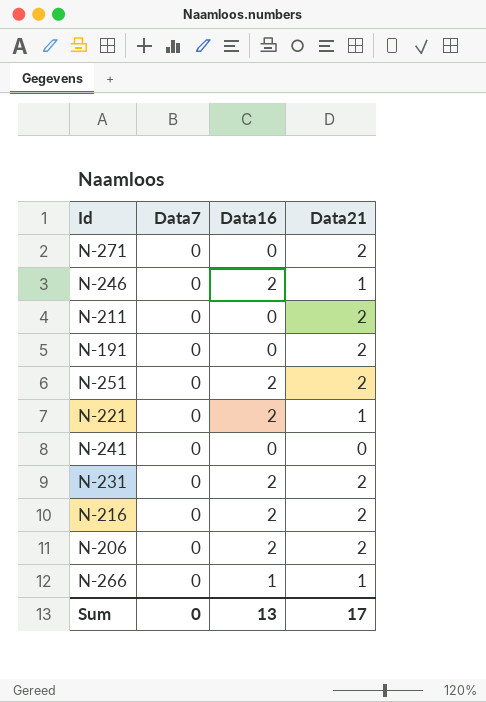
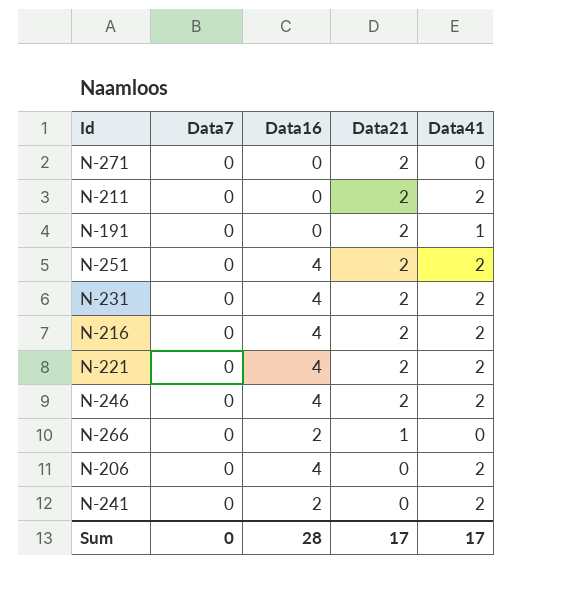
row order: none -> Data21 descending
column Data41 | position: none -> 5
N-251 | Data16: 2 -> 4
N-231 | Data16: 2 -> 4
N-216 | Data16: 2 -> 4
N-221 | Data16: 2 -> 4
N-221 | Data21: 1 -> 2
N-246 | Data16: 2 -> 4
N-246 | Data21: 1 -> 2
N-266 | Data16: 1 -> 2
N-206 | Data16: 2 -> 4
N-206 | Data21: 2 -> 0
N-241 | Data16: 0 -> 2
Sum | Data16: 13 -> 28

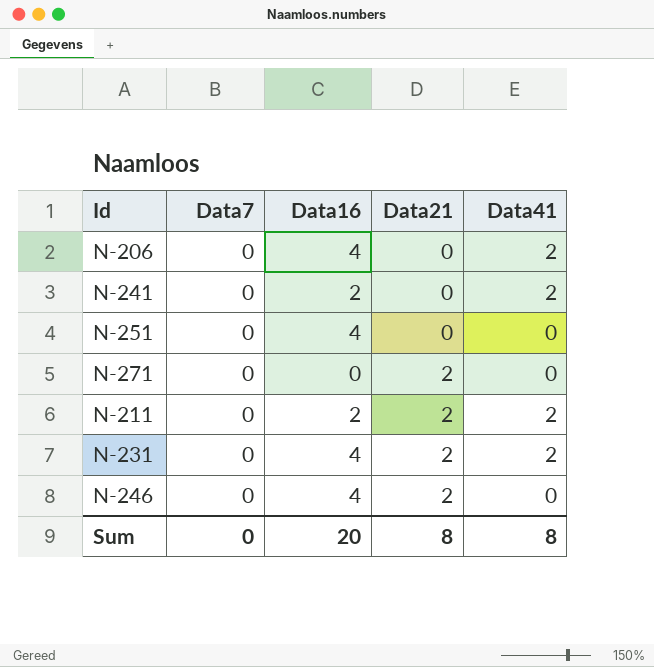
row order: Data21 descending -> Data21 ascending
row N-191: 0 | 0 | 2 | 1 -> none
row N-216: 0 | 4 | 2 | 2 -> none
row N-221: 0 | 4 | 2 | 2 -> none
row N-266: 0 | 2 | 1 | 0 -> none
N-251 | Data21: 2 -> 0
N-251 | Data41: 2 -> 0
N-211 | Data16: 0 -> 2
N-246 | Data41: 2 -> 0
Sum | Data16: 28 -> 20
Sum | Data21: 17 -> 8
Sum | Data41: 17 -> 8

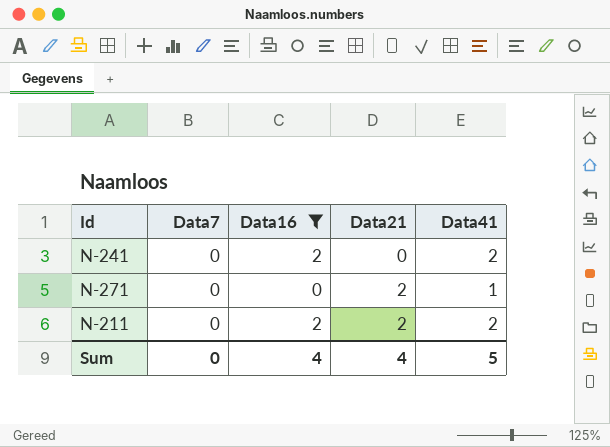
filter: none -> Data16 != 4
N-271 | Data41: 0 -> 1
Sum | Data16: 20 -> 4
Sum | Data21: 8 -> 4
Sum | Data41: 8 -> 5

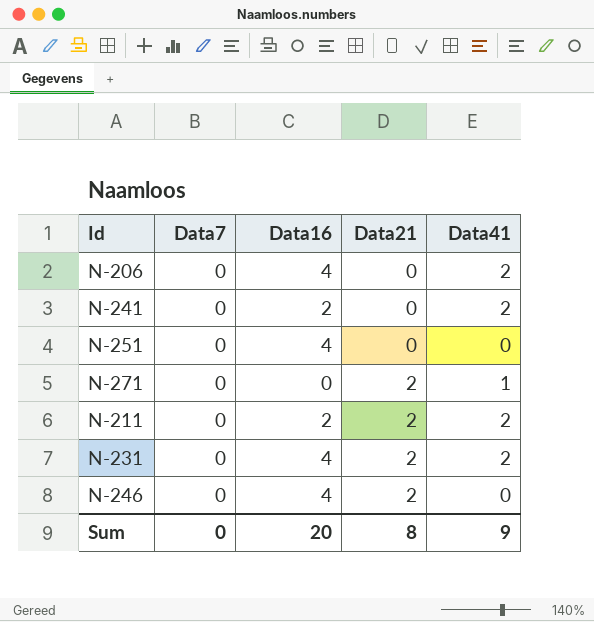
filter: Data16 != 4 -> none
Sum | Data16: 4 -> 20
Sum | Data21: 4 -> 8
Sum | Data41: 5 -> 9

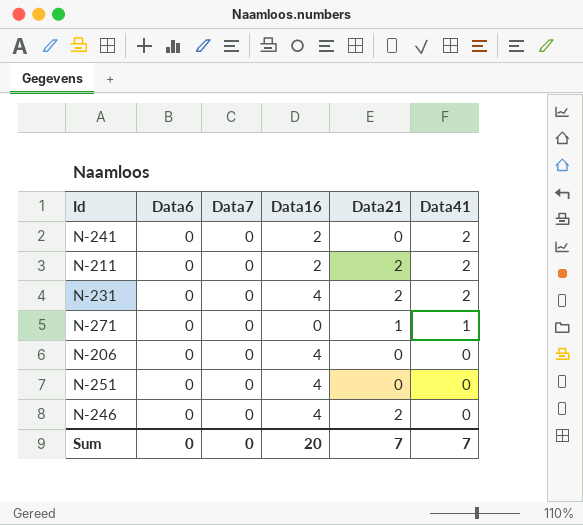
row order: Data21 ascending -> Data41 descending
column Data6 | position: none -> 2
N-271 | Data21: 2 -> 1
N-206 | Data41: 2 -> 0
Sum | Data21: 8 -> 7
Sum | Data41: 9 -> 7

